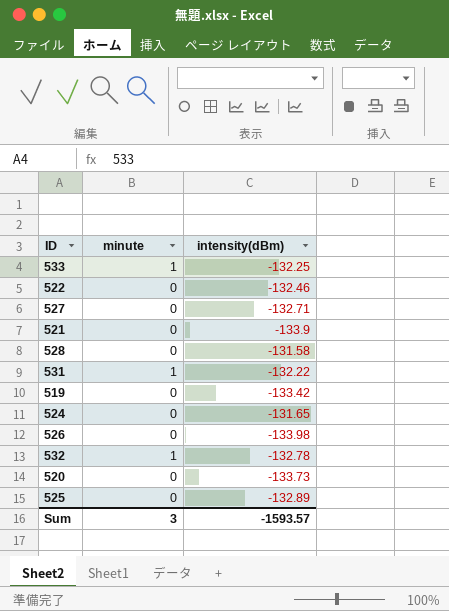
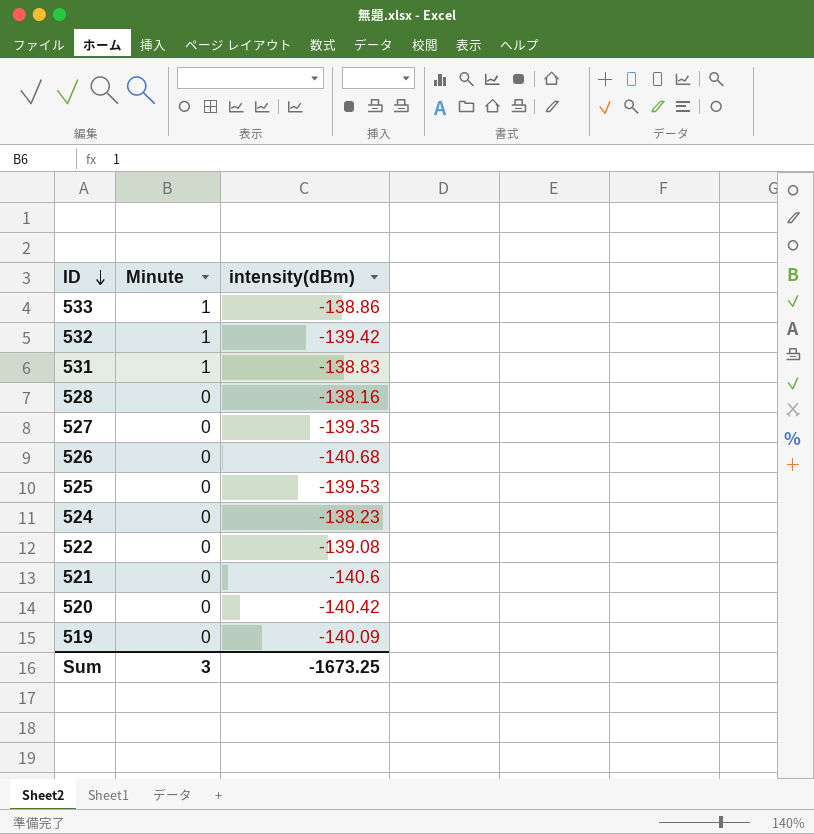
row order: none -> ID descending
column name: minute -> Minute
533 | intensity(dBm): -132.25 -> -138.86
532 | intensity(dBm): -132.78 -> -139.42
531 | intensity(dBm): -132.22 -> -138.83
528 | intensity(dBm): -131.58 -> -138.16
527 | intensity(dBm): -132.71 -> -139.35
526 | intensity(dBm): -133.98 -> -140.68
525 | intensity(dBm): -132.89 -> -139.53
524 | intensity(dBm): -131.65 -> -138.23
522 | intensity(dBm): -132.46 -> -139.08
521 | intensity(dBm): -133.9 -> -140.6
520 | intensity(dBm): -133.73 -> -140.42
519 | intensity(dBm): -133.42 -> -140.09
Sum | intensity(dBm): -1593.57 -> -1673.25

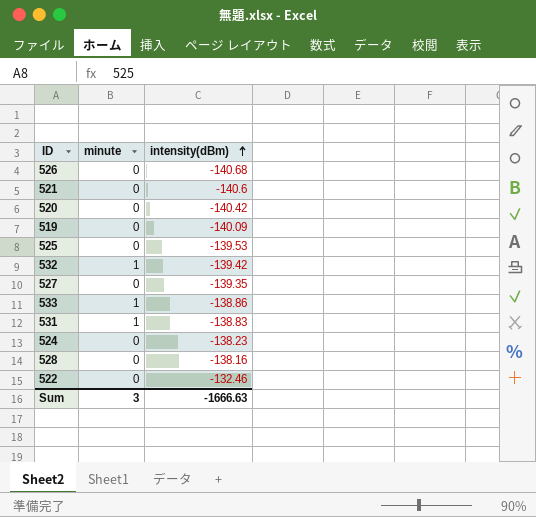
row order: ID descending -> intensity(dBm) ascending
column name: Minute -> minute
522 | intensity(dBm): -139.08 -> -132.46
Sum | intensity(dBm): -1673.25 -> -1666.63

